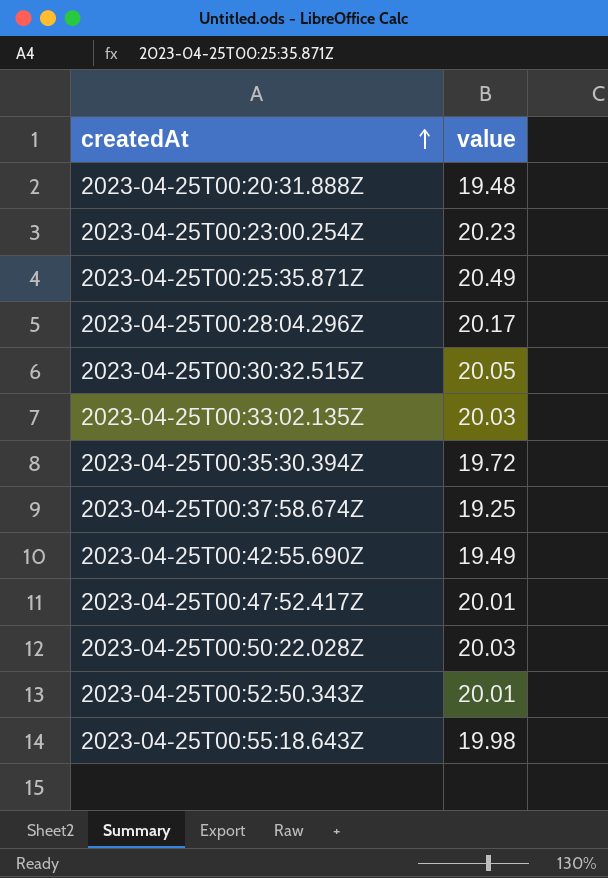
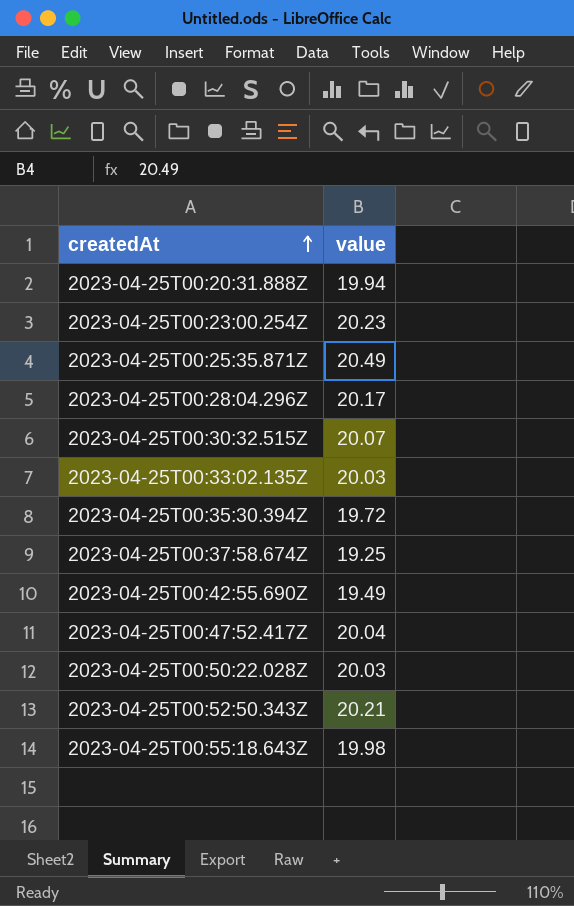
2023-04-25T00:20:31.888Z | value: 19.48 -> 19.94
2023-04-25T00:30:32.515Z | value: 20.05 -> 20.07
2023-04-25T00:47:52.417Z | value: 20.01 -> 20.04
2023-04-25T00:52:50.343Z | value: 20.01 -> 20.21

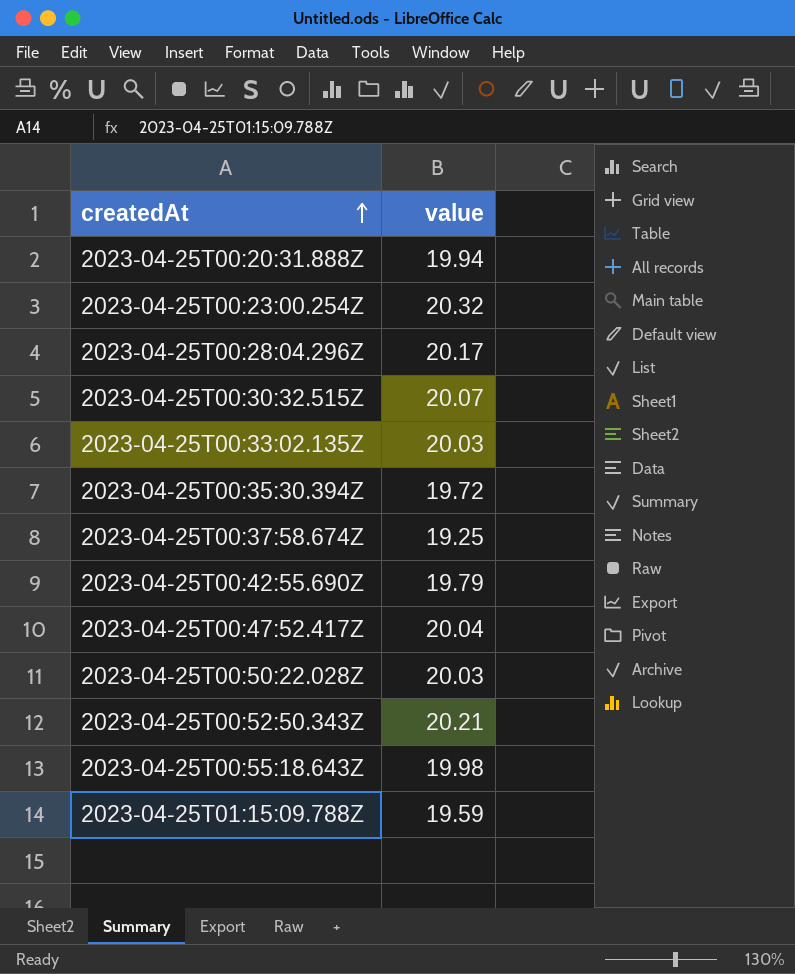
row 2023-04-25T00:25:35.871Z: 20.49 -> none
2023-04-25T00:23:00.254Z | value: 20.23 -> 20.32
2023-04-25T00:42:55.690Z | value: 19.49 -> 19.79
row 2023-04-25T01:15:09.788Z: none -> 19.59

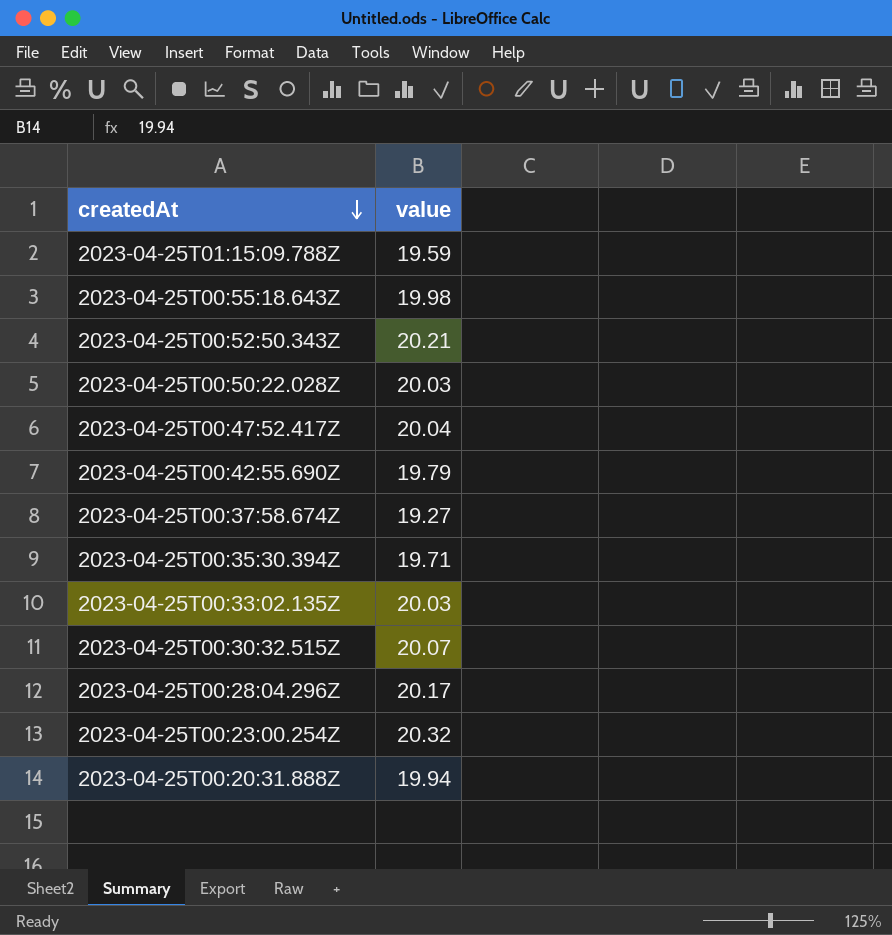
row order: createdAt ascending -> createdAt descending
2023-04-25T00:37:58.674Z | value: 19.25 -> 19.27
2023-04-25T00:35:30.394Z | value: 19.72 -> 19.71

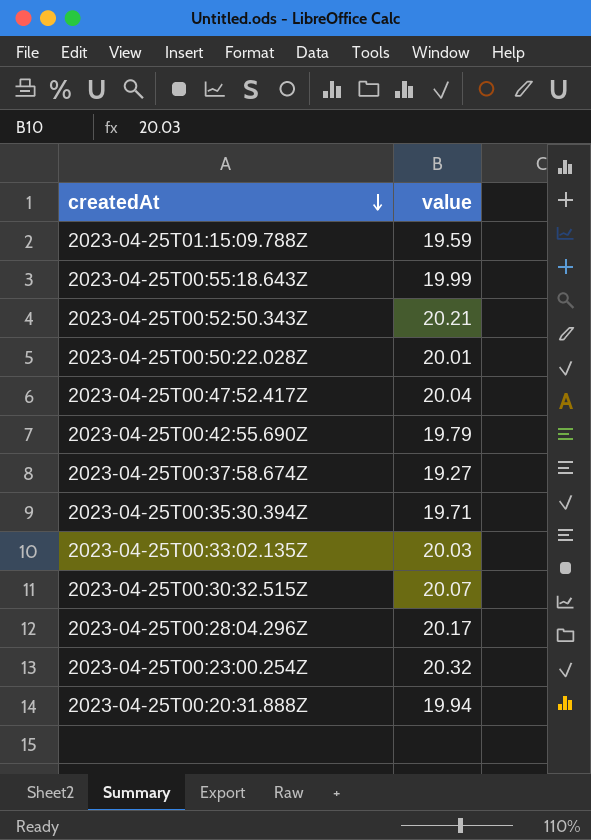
2023-04-25T00:55:18.643Z | value: 19.98 -> 19.99
2023-04-25T00:50:22.028Z | value: 20.03 -> 20.01

